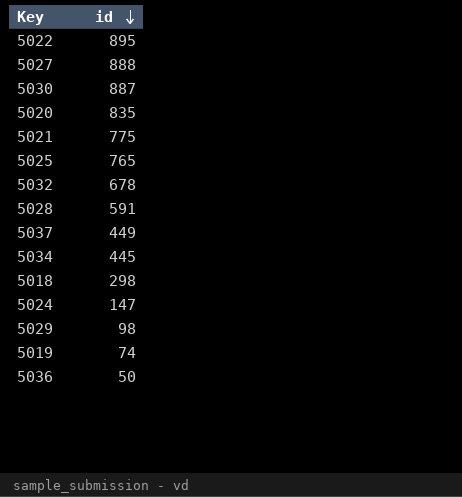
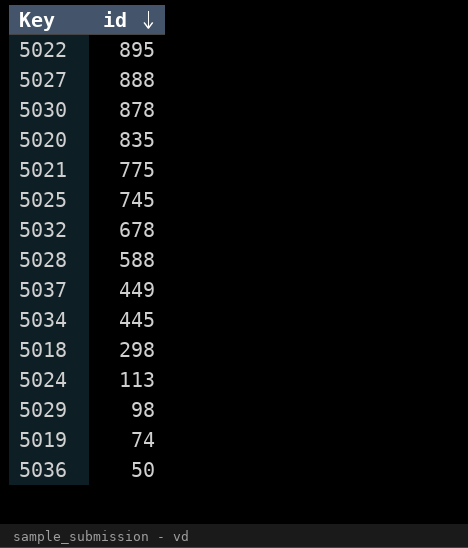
5030 | id: 887 -> 878
5025 | id: 765 -> 745
5028 | id: 591 -> 588
5024 | id: 147 -> 113

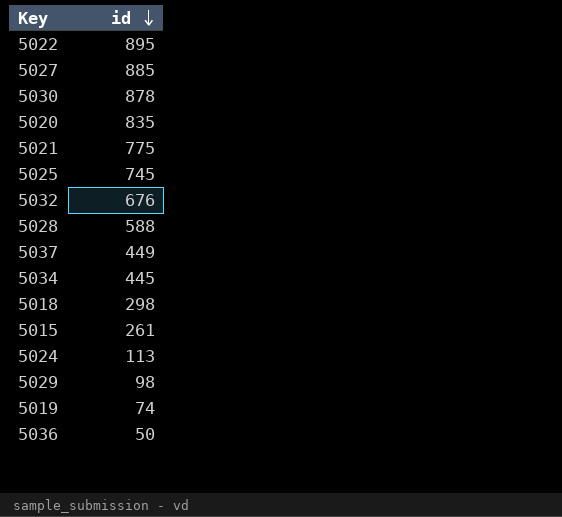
5027 | id: 888 -> 885
5032 | id: 678 -> 676
row 5015: none -> 261

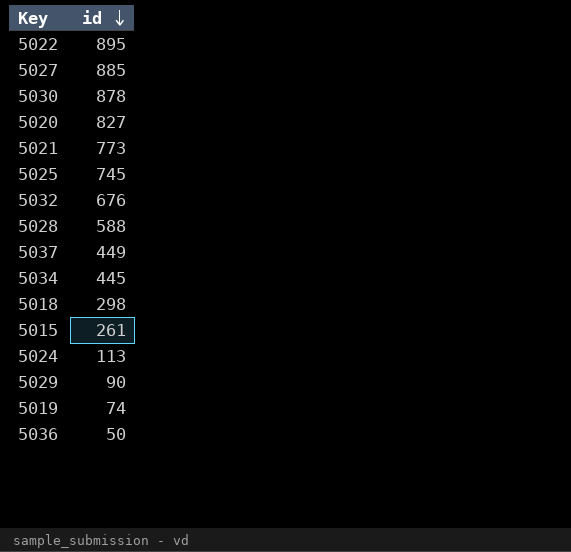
5020 | id: 835 -> 827
5021 | id: 775 -> 773
5029 | id: 98 -> 90

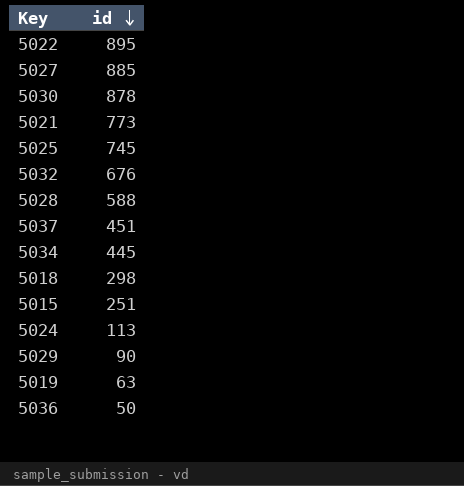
row 5020: 827 -> none
5037 | id: 449 -> 451
5015 | id: 261 -> 251
5019 | id: 74 -> 63

